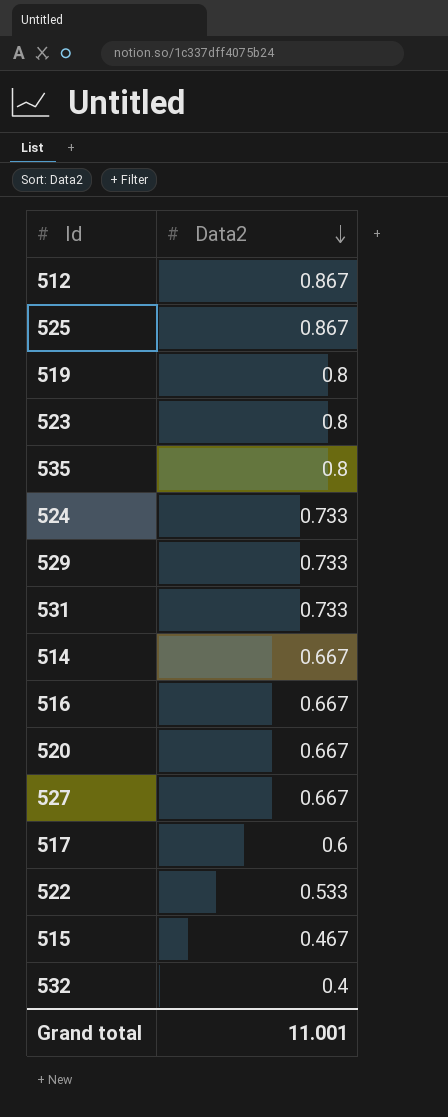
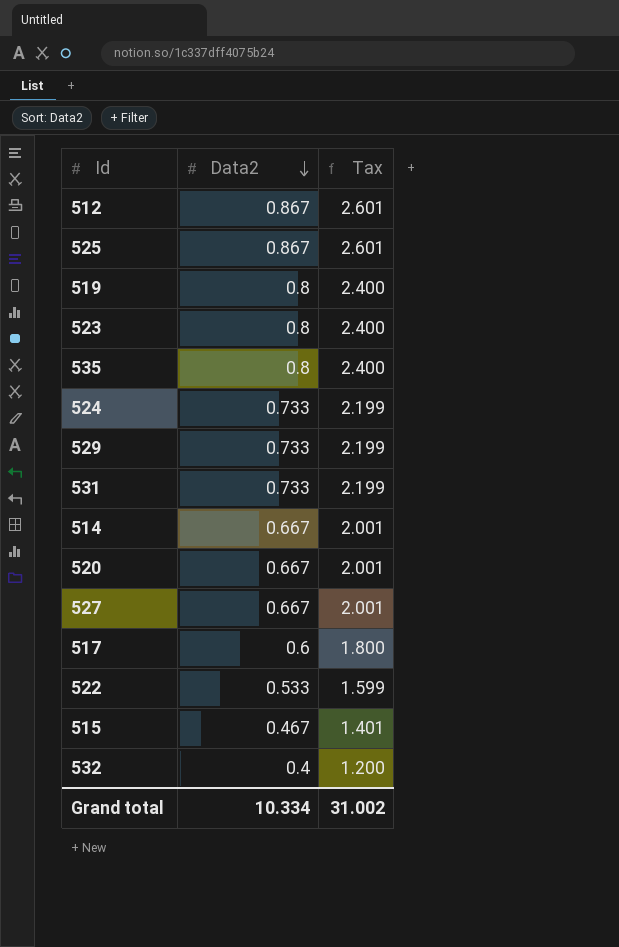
column Tax | formula: none -> [Data2] * 3
row 516: 0.667 -> none
Grand total | Data2: 11.001 -> 10.334

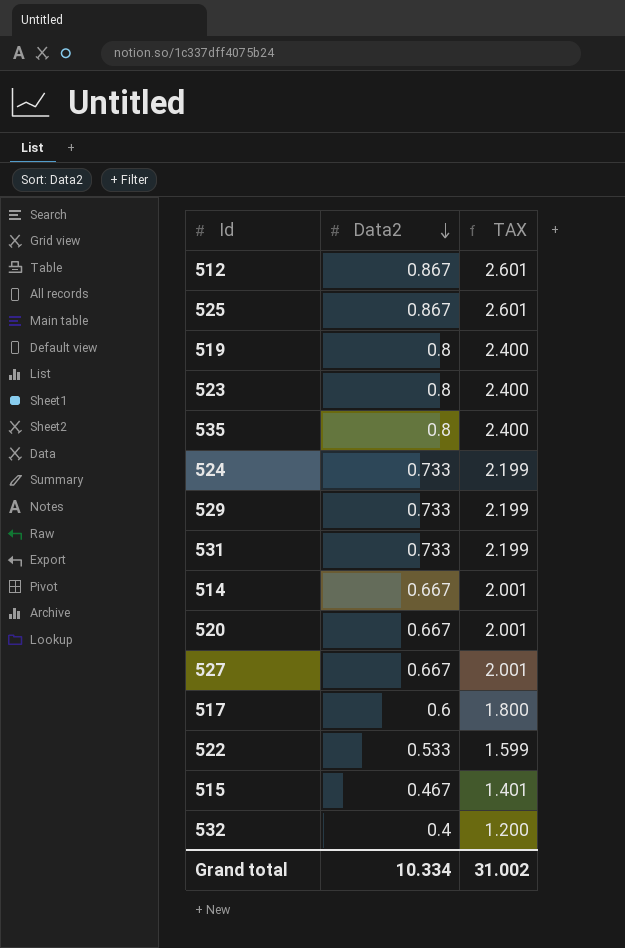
column name: Tax -> TAX

